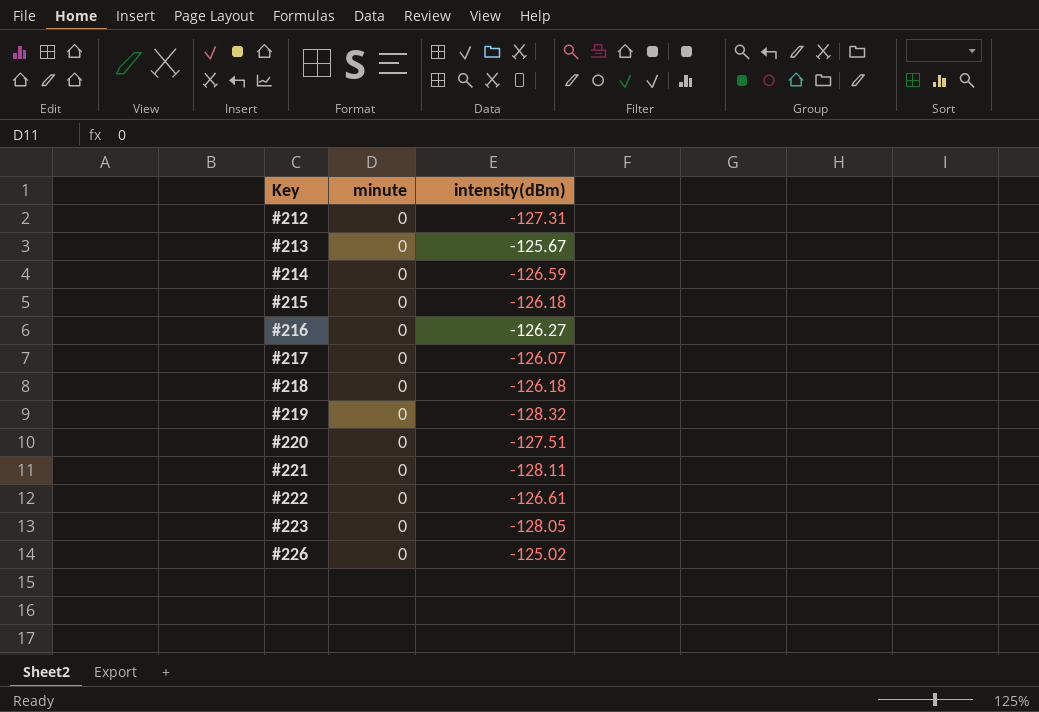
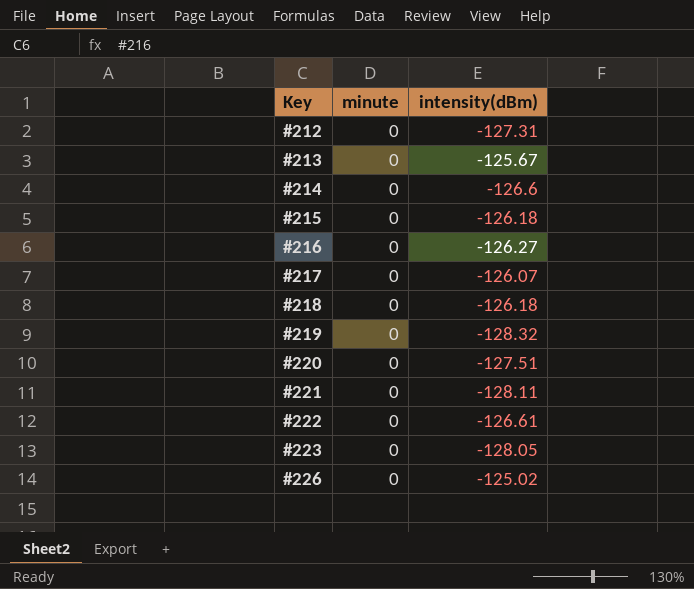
#214 | intensity(dBm): -126.59 -> -126.6

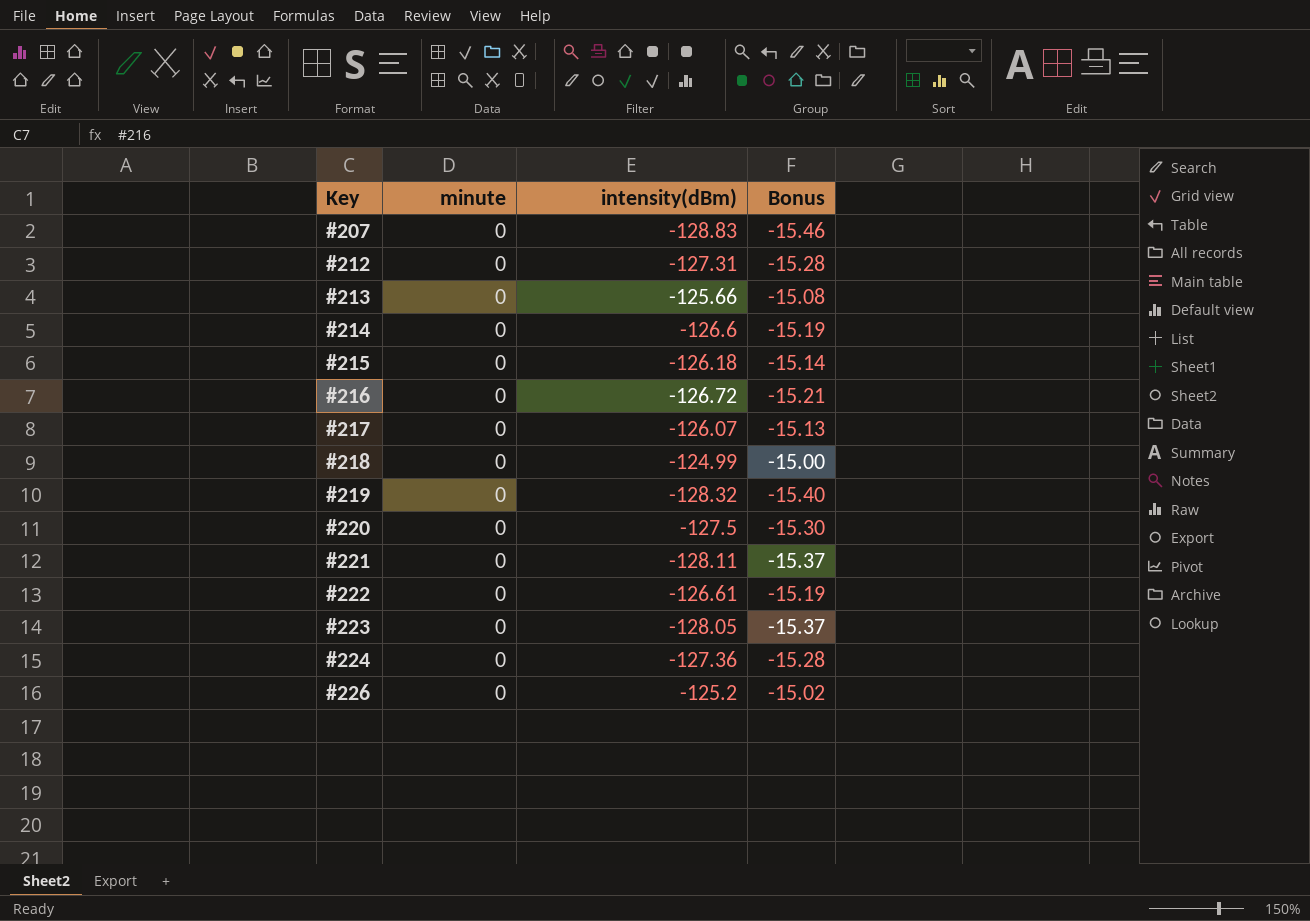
column Bonus | formula: none -> [intensity(dBm)] * 0.12
row #207: none -> 0 | -128.83 | -15.46
#213 | intensity(dBm): -125.67 -> -125.66
#216 | intensity(dBm): -126.27 -> -126.72
#218 | intensity(dBm): -126.18 -> -124.99
#220 | intensity(dBm): -127.51 -> -127.5
row #224: none -> 0 | -127.36 | -15.28
#226 | intensity(dBm): -125.02 -> -125.2

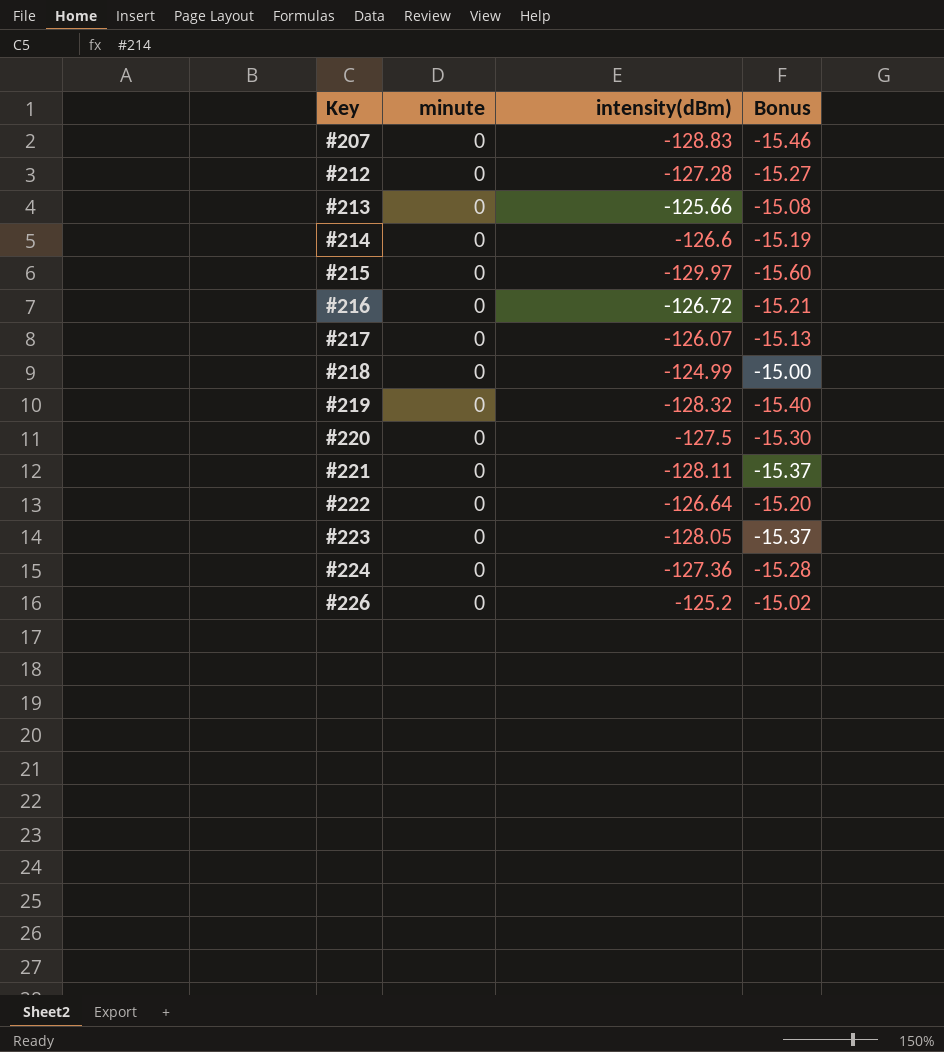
#212 | intensity(dBm): -127.31 -> -127.28
#212 | Bonus: -15.28 -> -15.27
#215 | intensity(dBm): -126.18 -> -129.97
#215 | Bonus: -15.14 -> -15.60
#222 | intensity(dBm): -126.61 -> -126.64
#222 | Bonus: -15.19 -> -15.20

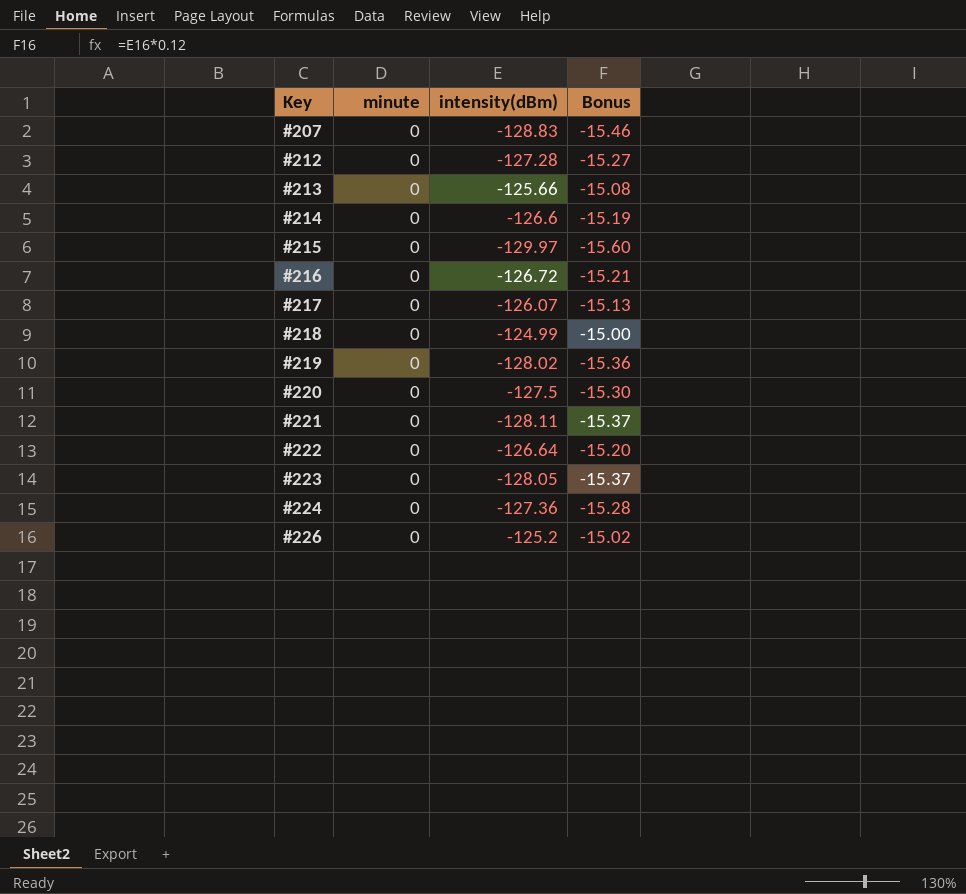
#219 | intensity(dBm): -128.32 -> -128.02
#219 | Bonus: -15.40 -> -15.36

